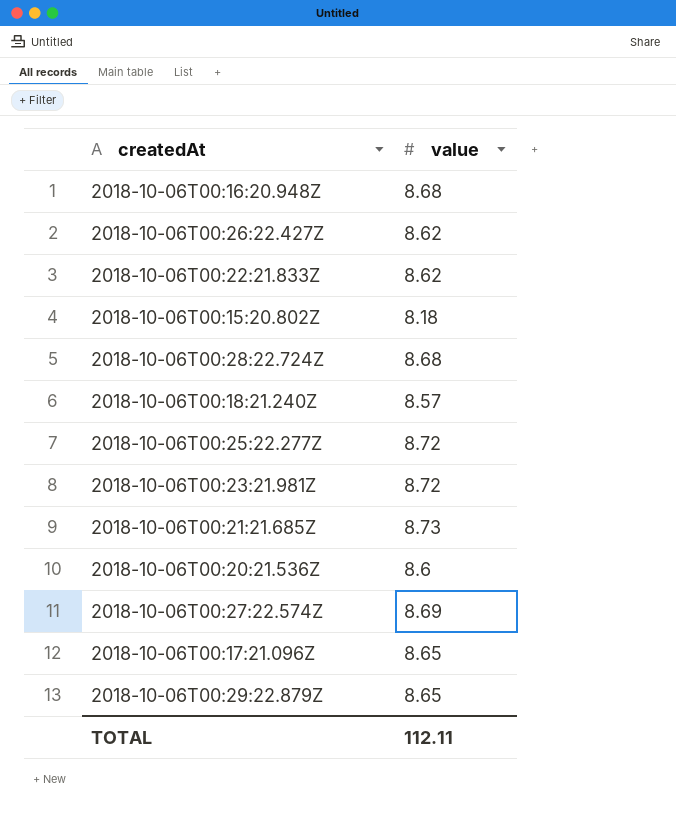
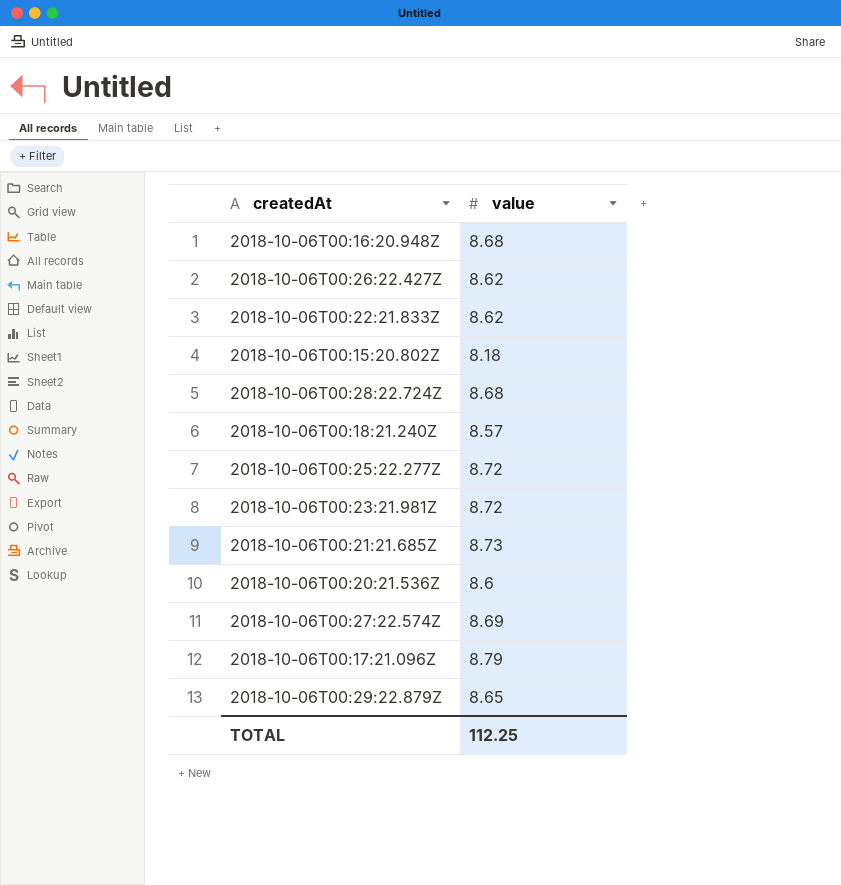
2018-10-06T00:17:21.096Z | value: 8.65 -> 8.79
TOTAL | value: 112.11 -> 112.25

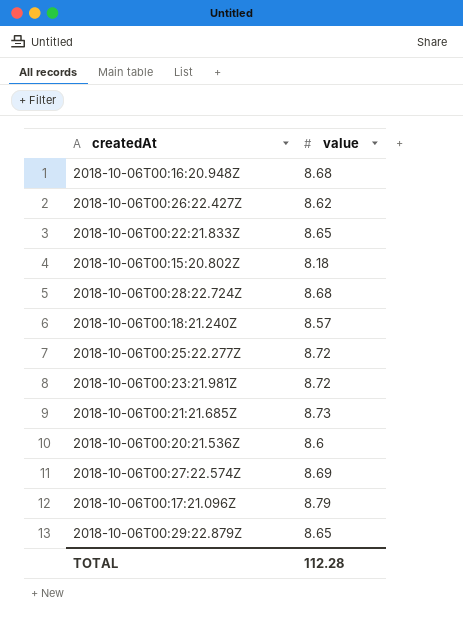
2018-10-06T00:22:21.833Z | value: 8.62 -> 8.65
TOTAL | value: 112.25 -> 112.28

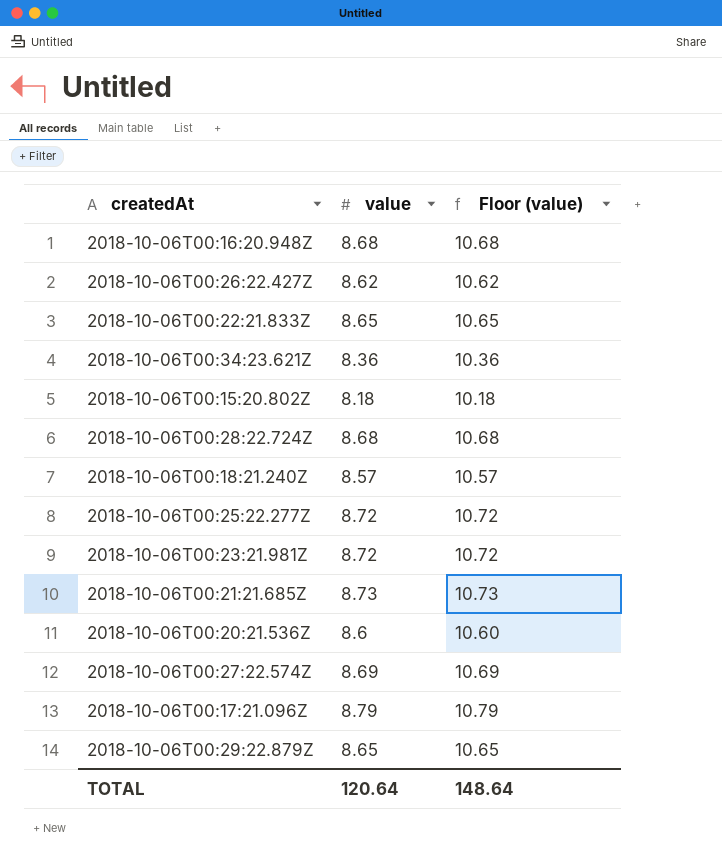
column Floor (value) | formula: none -> [value] + 2
row 2018-10-06T00:34:23.621Z: none -> 8.36 | 10.36
TOTAL | value: 112.28 -> 120.64

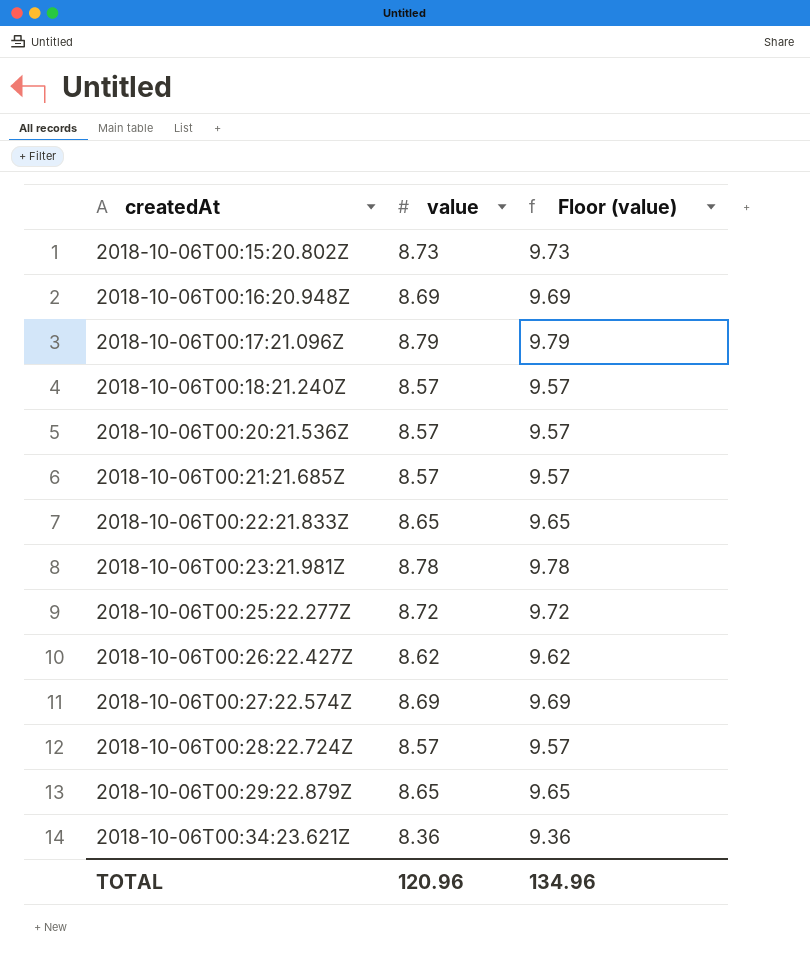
row order: none -> createdAt ascending
column Floor (value) | formula: [value] + 2 -> [value] + 1
2018-10-06T00:15:20.802Z | value: 8.18 -> 8.73
2018-10-06T00:16:20.948Z | value: 8.68 -> 8.69
2018-10-06T00:20:21.536Z | value: 8.6 -> 8.57
2018-10-06T00:21:21.685Z | value: 8.73 -> 8.57
2018-10-06T00:23:21.981Z | value: 8.72 -> 8.78
2018-10-06T00:28:22.724Z | value: 8.68 -> 8.57
TOTAL | value: 120.64 -> 120.96
TOTAL | Floor (value): 148.64 -> 134.96

